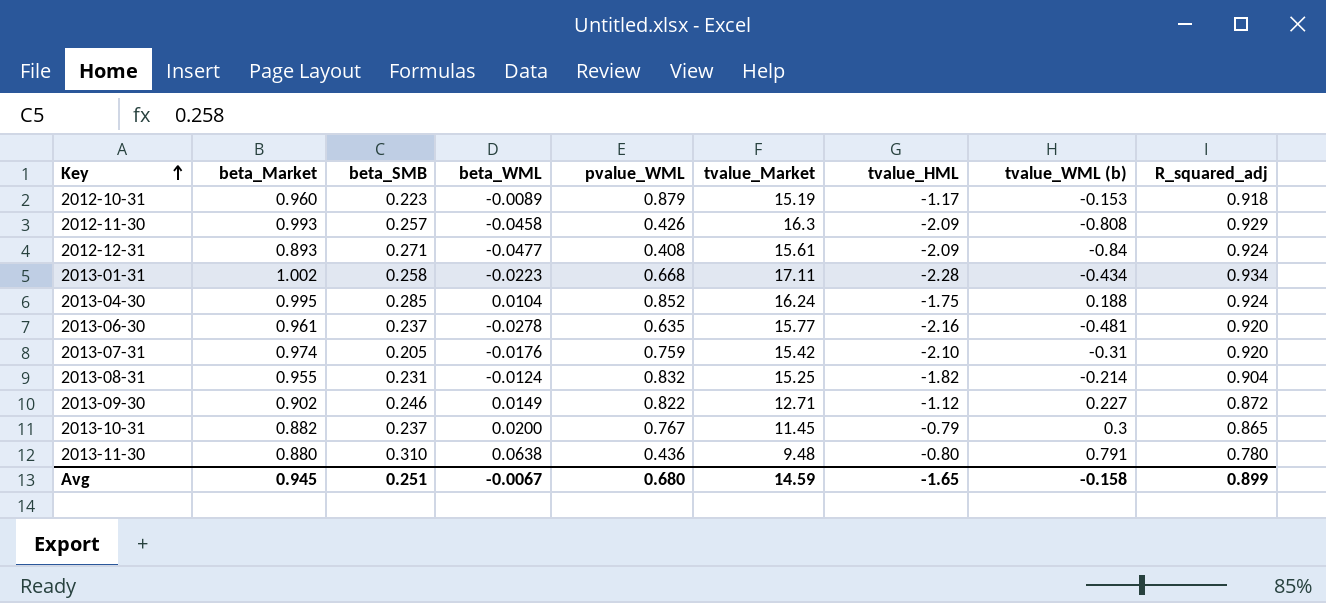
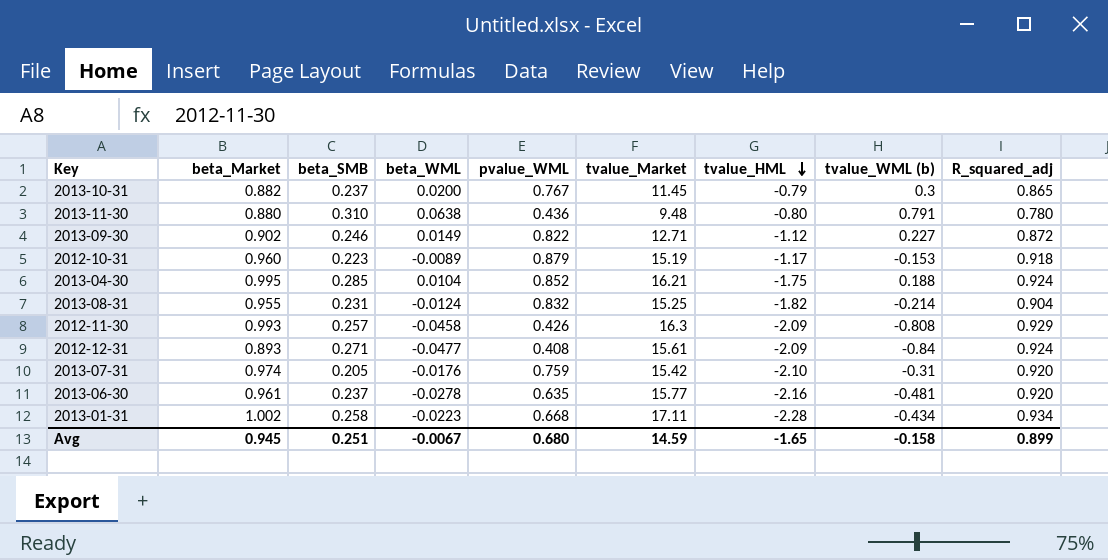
row order: Key ascending -> tvalue_HML descending
2013-04-30 | tvalue_Market: 16.24 -> 16.21

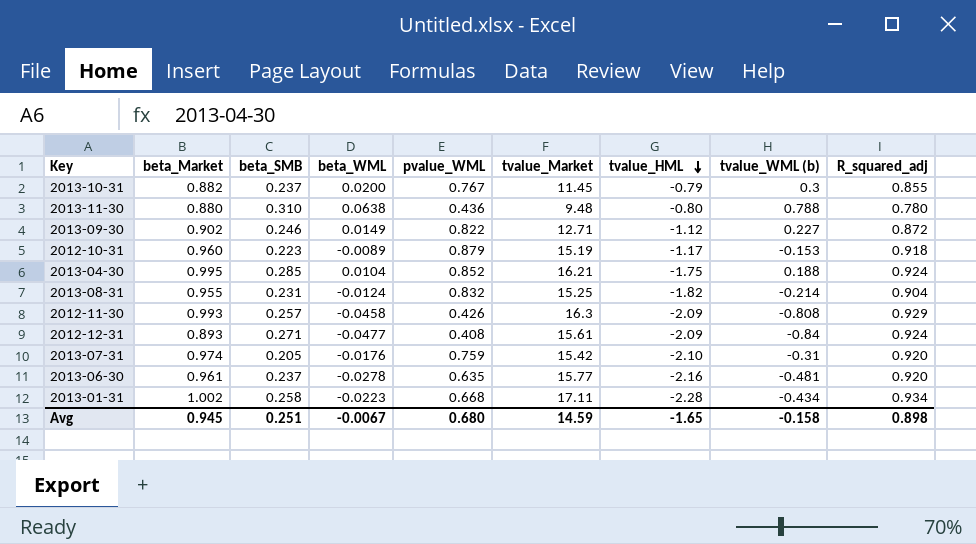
2013-10-31 | R_squared_adj: 0.865 -> 0.855
2013-11-30 | tvalue_WML (b): 0.791 -> 0.788
Avg | R_squared_adj: 0.899 -> 0.898

